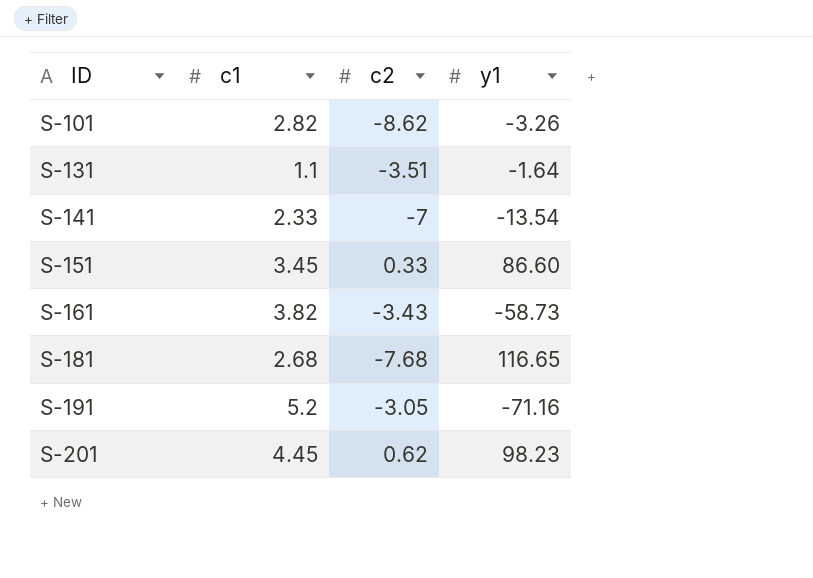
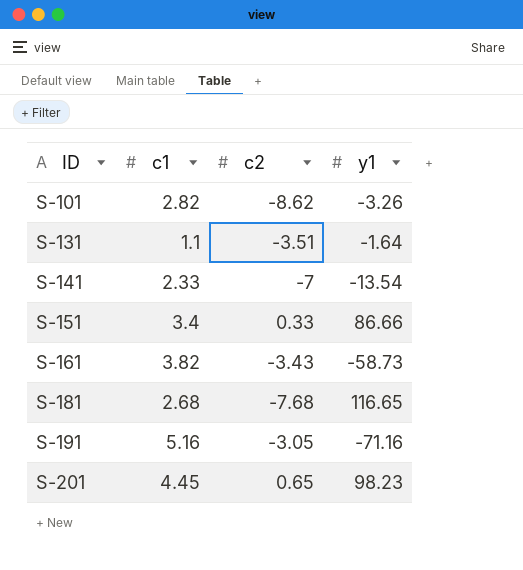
S-151 | c1: 3.45 -> 3.4
S-151 | y1: 86.60 -> 86.66
S-191 | c1: 5.2 -> 5.16
S-201 | c2: 0.62 -> 0.65

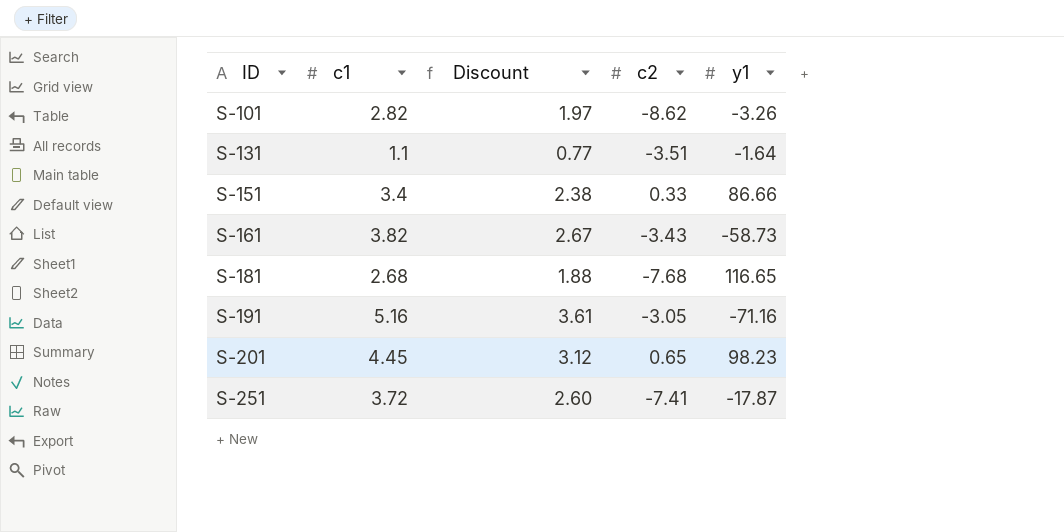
column Discount | formula: none -> [c1] * 0.7
row S-141: 2.33 | -7 | -13.54 -> none
row S-251: none -> 3.72 | 2.60 | -7.41 | -17.87

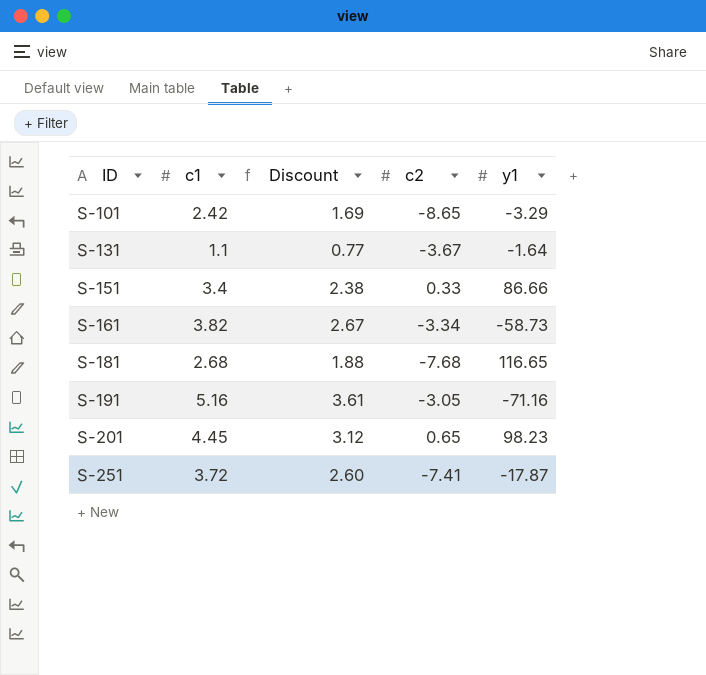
S-101 | c1: 2.82 -> 2.42
S-101 | Discount: 1.97 -> 1.69
S-101 | c2: -8.62 -> -8.65
S-101 | y1: -3.26 -> -3.29
S-131 | c2: -3.51 -> -3.67
S-161 | c2: -3.43 -> -3.34

